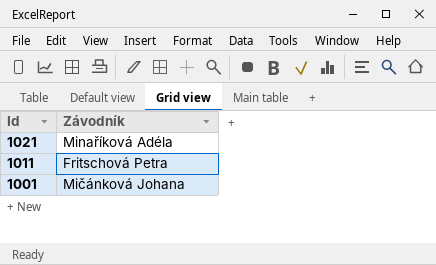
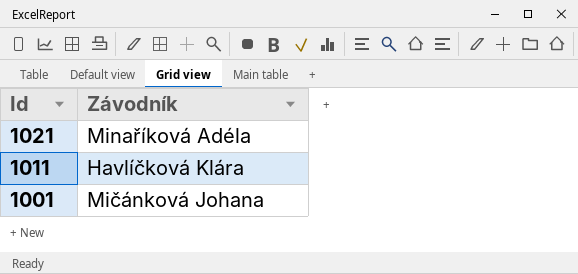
1011 | Závodník: Fritschová Petra -> Havlíčková Klára

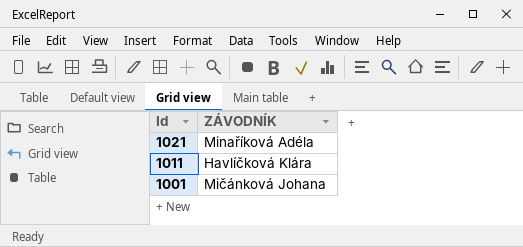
column name: Závodník -> ZÁVODNÍK

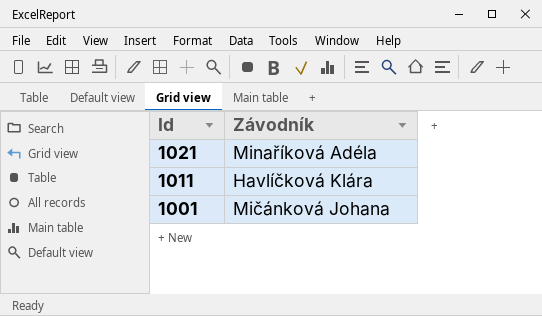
column name: ZÁVODNÍK -> Závodník

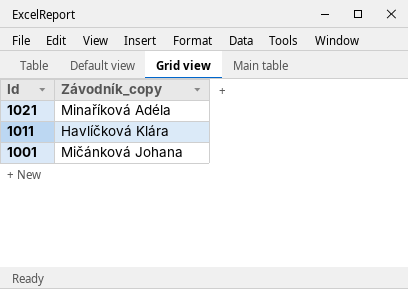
column name: Závodník -> Závodník_copy

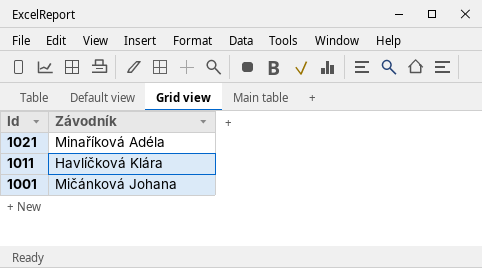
column name: Závodník_copy -> Závodník

